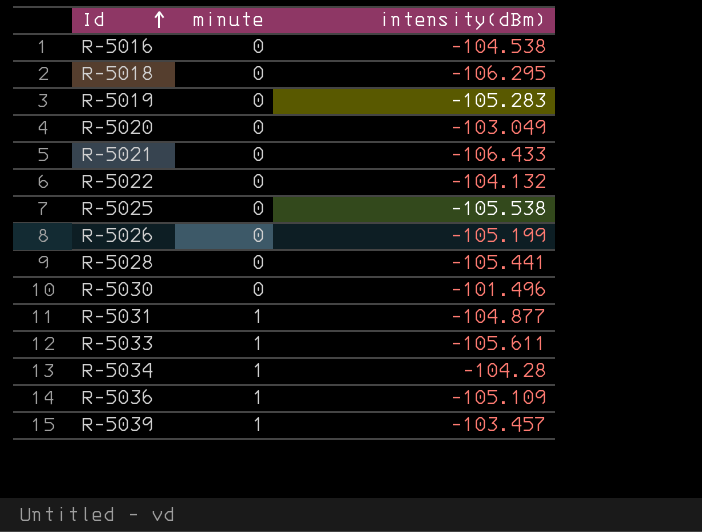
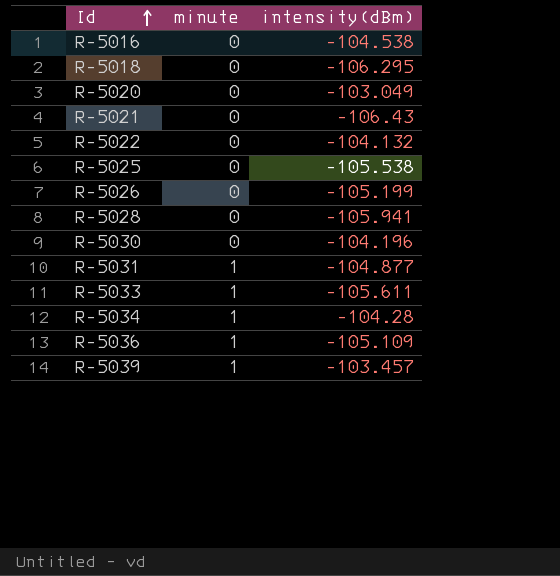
row R-5019: 0 | -105.283 -> none
R-5021 | intensity(dBm): -106.433 -> -106.43
R-5028 | intensity(dBm): -105.441 -> -105.941
R-5030 | intensity(dBm): -101.496 -> -104.196

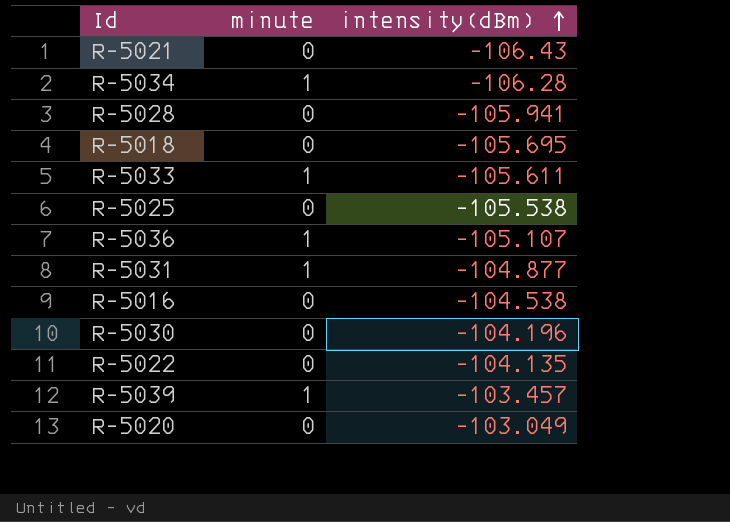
row order: Id ascending -> intensity(dBm) ascending
row R-5026: 0 | -105.199 -> none
R-5034 | intensity(dBm): -104.28 -> -106.28
R-5018 | intensity(dBm): -106.295 -> -105.695
R-5036 | intensity(dBm): -105.109 -> -105.107
R-5022 | intensity(dBm): -104.132 -> -104.135

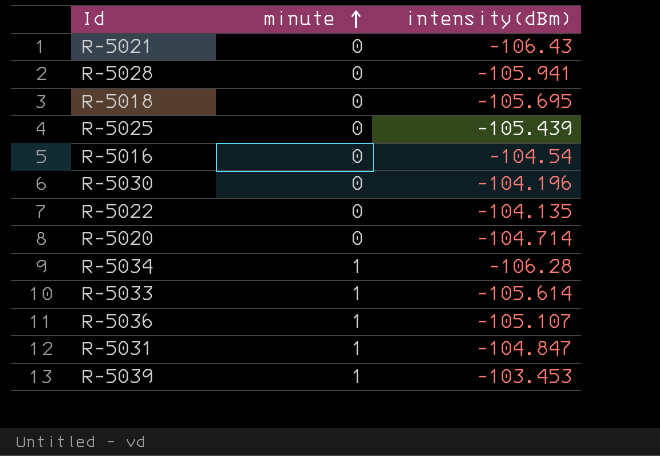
row order: intensity(dBm) ascending -> minute ascending
R-5025 | intensity(dBm): -105.538 -> -105.439
R-5016 | intensity(dBm): -104.538 -> -104.54
R-5020 | intensity(dBm): -103.049 -> -104.714
R-5033 | intensity(dBm): -105.611 -> -105.614
R-5031 | intensity(dBm): -104.877 -> -104.847
R-5039 | intensity(dBm): -103.457 -> -103.453

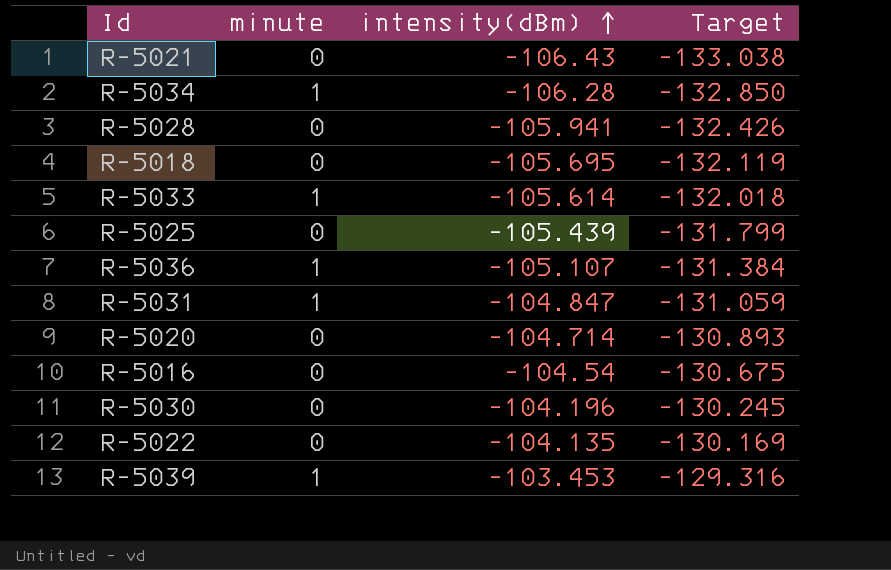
row order: minute ascending -> intensity(dBm) ascending
column Target | formula: none -> [intensity(dBm)] * 1.25

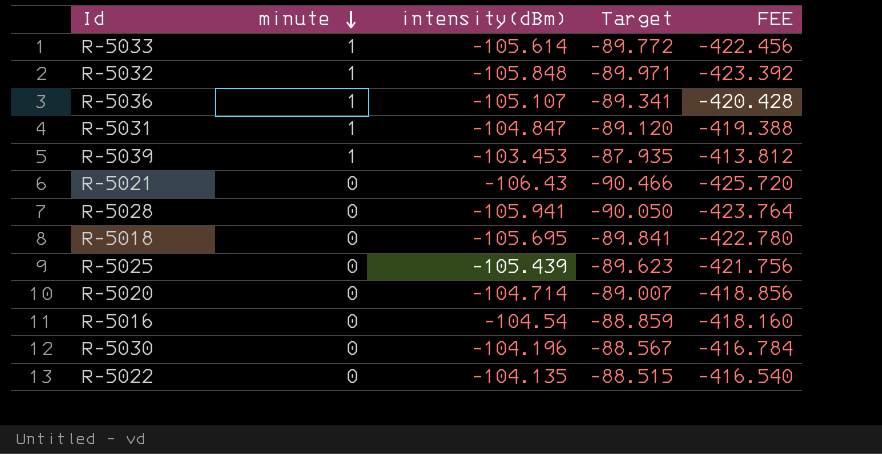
row order: intensity(dBm) ascending -> minute descending
column Target | formula: [intensity(dBm)] * 1.25 -> [intensity(dBm)] * 0.85
column FEE | formula: none -> [intensity(dBm)] * 4
row R-5034: 1 | -106.28 | -132.850 -> none
row R-5032: none -> 1 | -105.848 | -89.971 | -423.392

